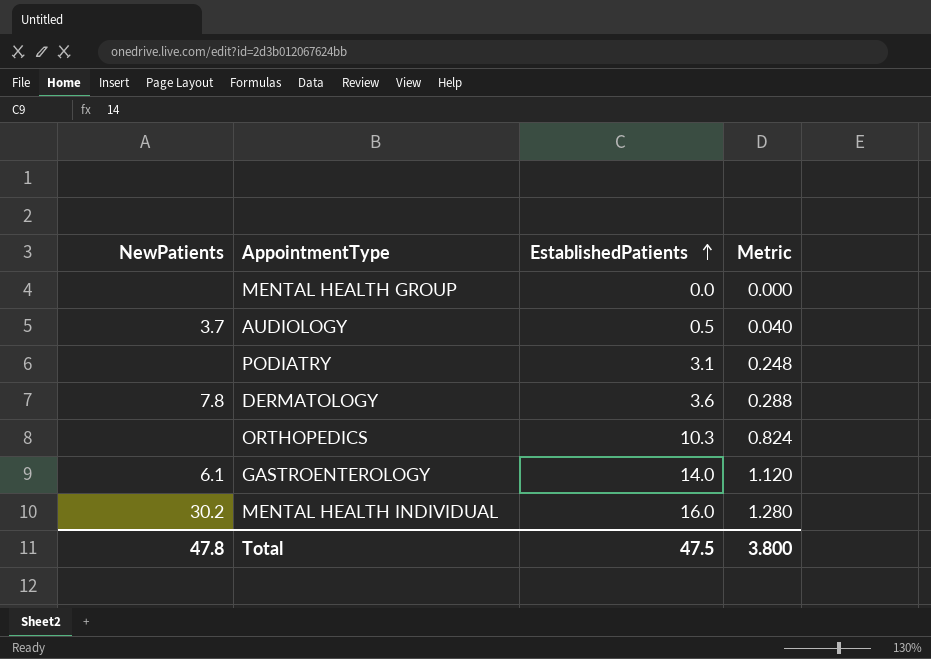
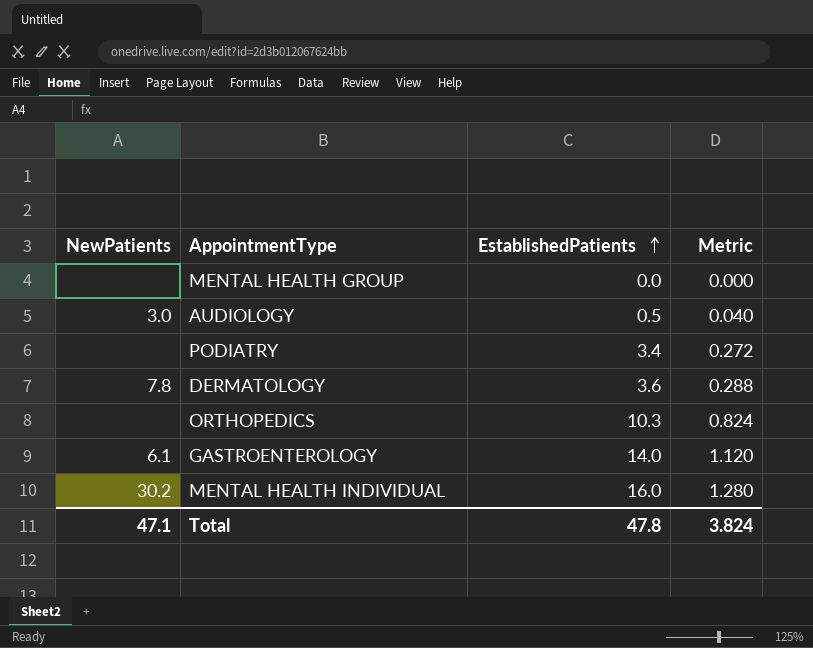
AUDIOLOGY | NewPatients: 3.7 -> 3.0
PODIATRY | EstablishedPatients: 3.1 -> 3.4
PODIATRY | Metric: 0.248 -> 0.272
Total | NewPatients: 47.8 -> 47.1
Total | EstablishedPatients: 47.5 -> 47.8
Total | Metric: 3.800 -> 3.824

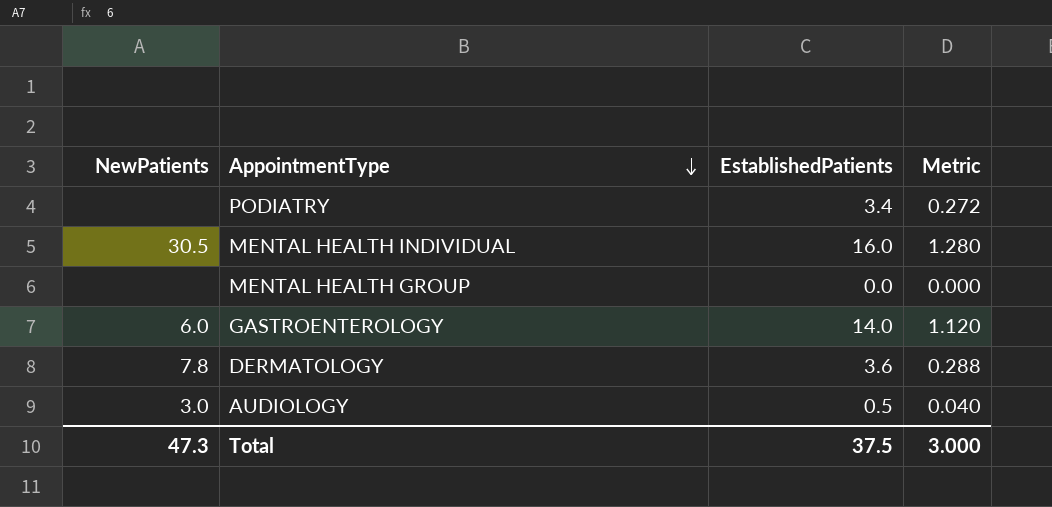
row order: EstablishedPatients ascending -> AppointmentType descending
row ORTHOPEDICS: none | 10.3 | 0.824 -> none
MENTAL HEALTH INDIVIDUAL | NewPatients: 30.2 -> 30.5
GASTROENTEROLOGY | NewPatients: 6.1 -> 6.0
Total | NewPatients: 47.1 -> 47.3
Total | EstablishedPatients: 47.8 -> 37.5
Total | Metric: 3.824 -> 3.000

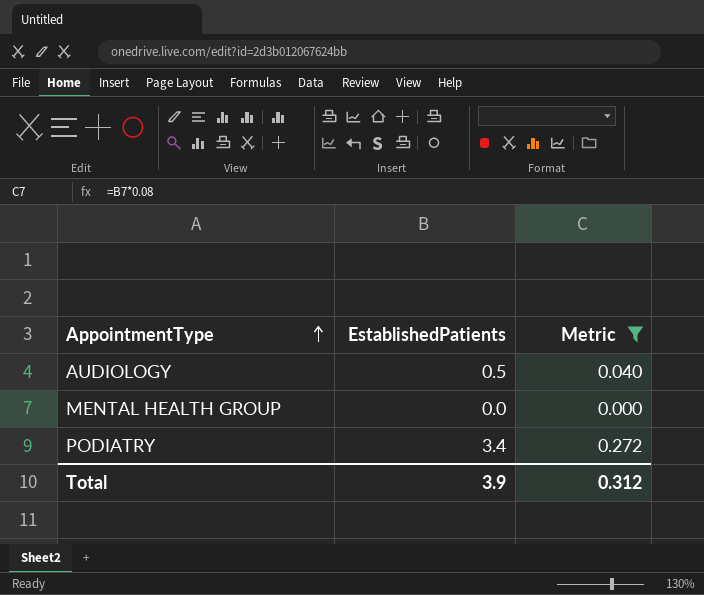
filter: none -> Metric <= 0.272
row order: AppointmentType descending -> AppointmentType ascending
column NewPatients | position: 1 -> none
Total | EstablishedPatients: 37.5 -> 3.9
Total | Metric: 3.000 -> 0.312

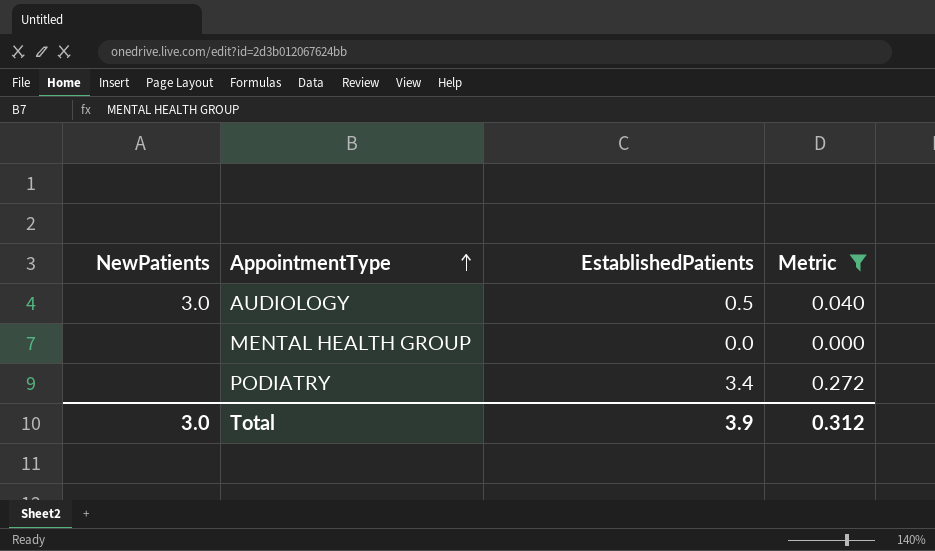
column NewPatients | position: none -> 1

